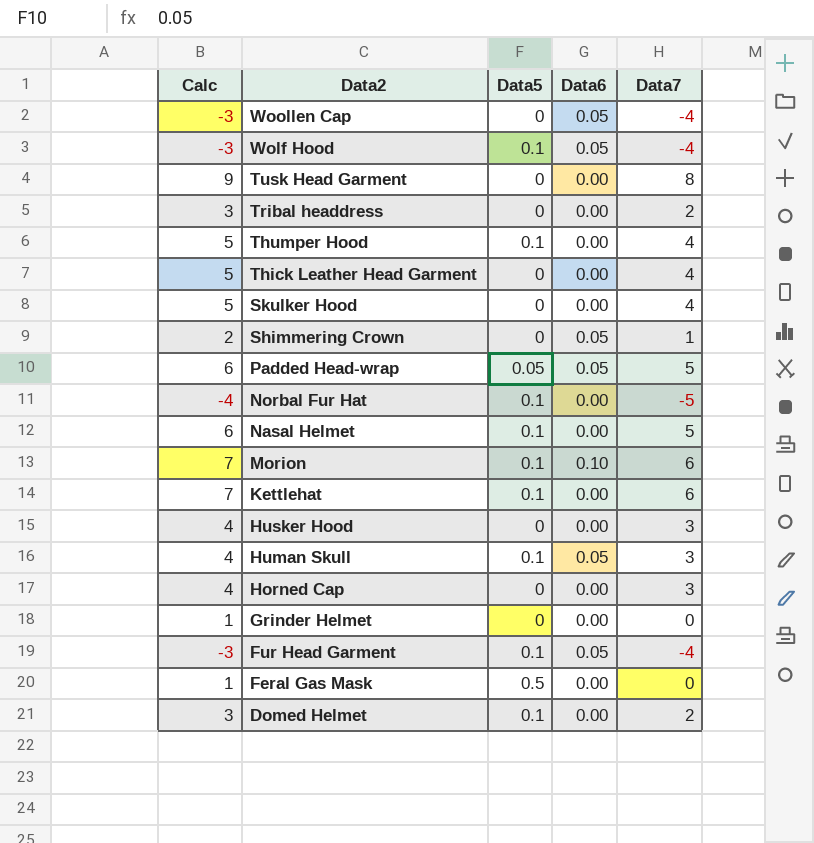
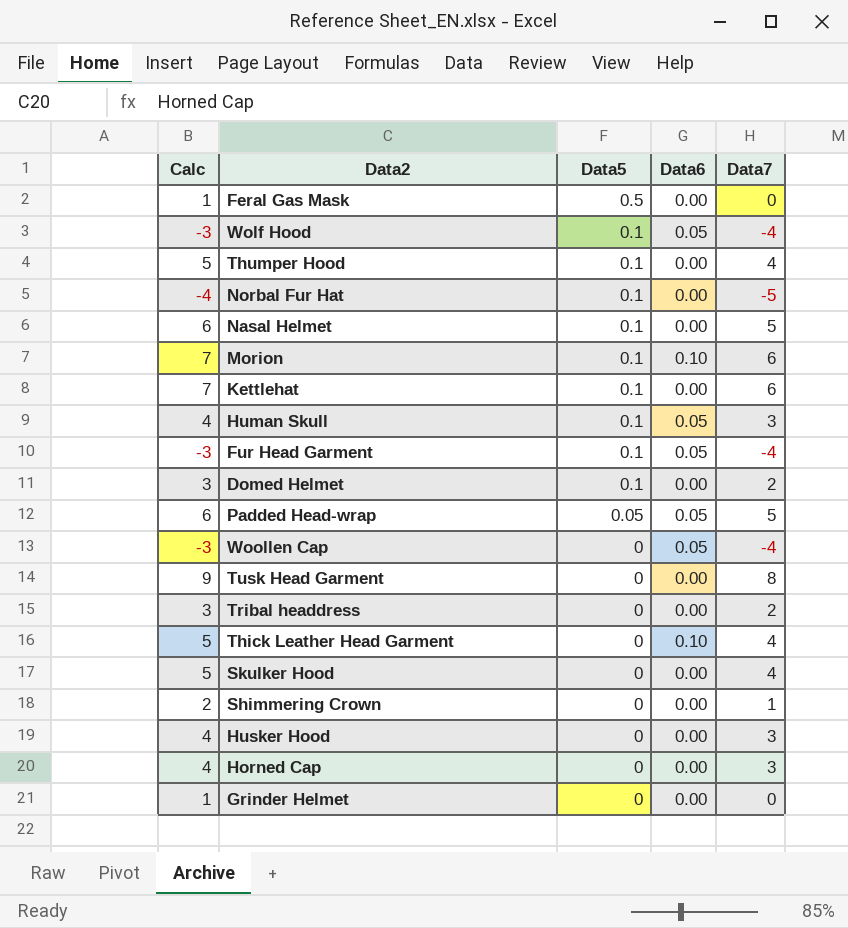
row order: Data2 descending -> Data5 descending
Thick Leather Head Garment | Data6: 0.00 -> 0.10
Shimmering Crown | Data6: 0.05 -> 0.00

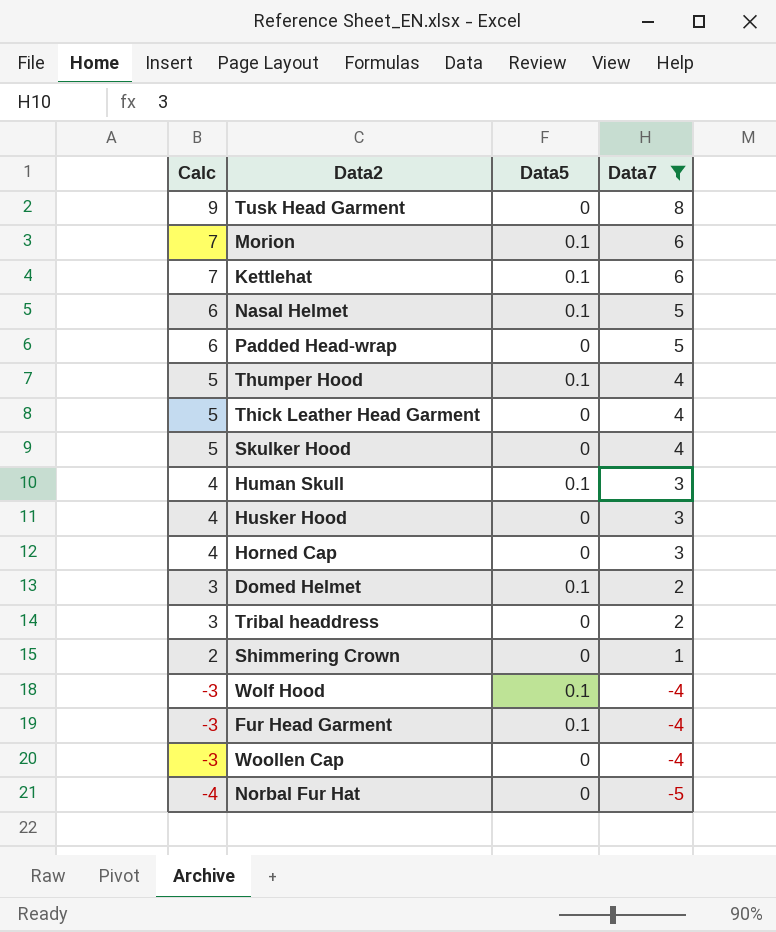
filter: none -> Data7 != 0
row order: Data5 descending -> Calc descending
column Data6 | position: 4 -> none
Padded Head-wrap | Data5: 0.05 -> 0
Norbal Fur Hat | Data5: 0.1 -> 0

